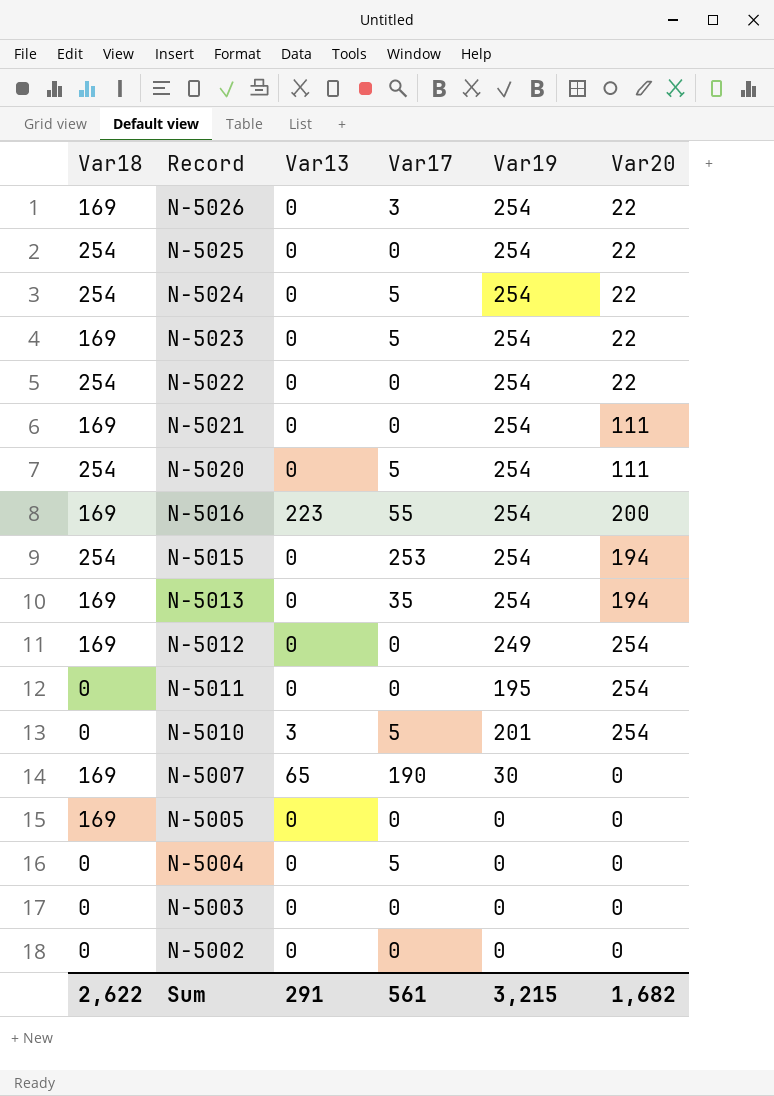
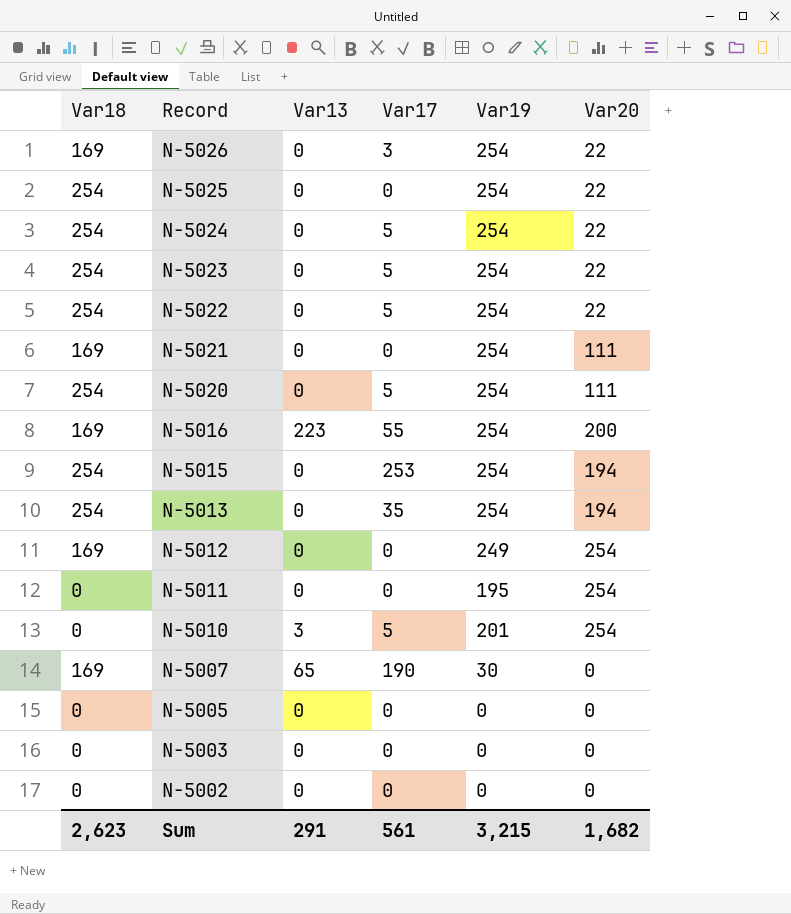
row N-5004: 0 | 0 | 5 | 0 | 0 -> none
N-5023 | Var18: 169 -> 254
N-5022 | Var17: 0 -> 5
N-5013 | Var18: 169 -> 254
N-5005 | Var18: 169 -> 0
Sum | Var18: 2,622 -> 2,623

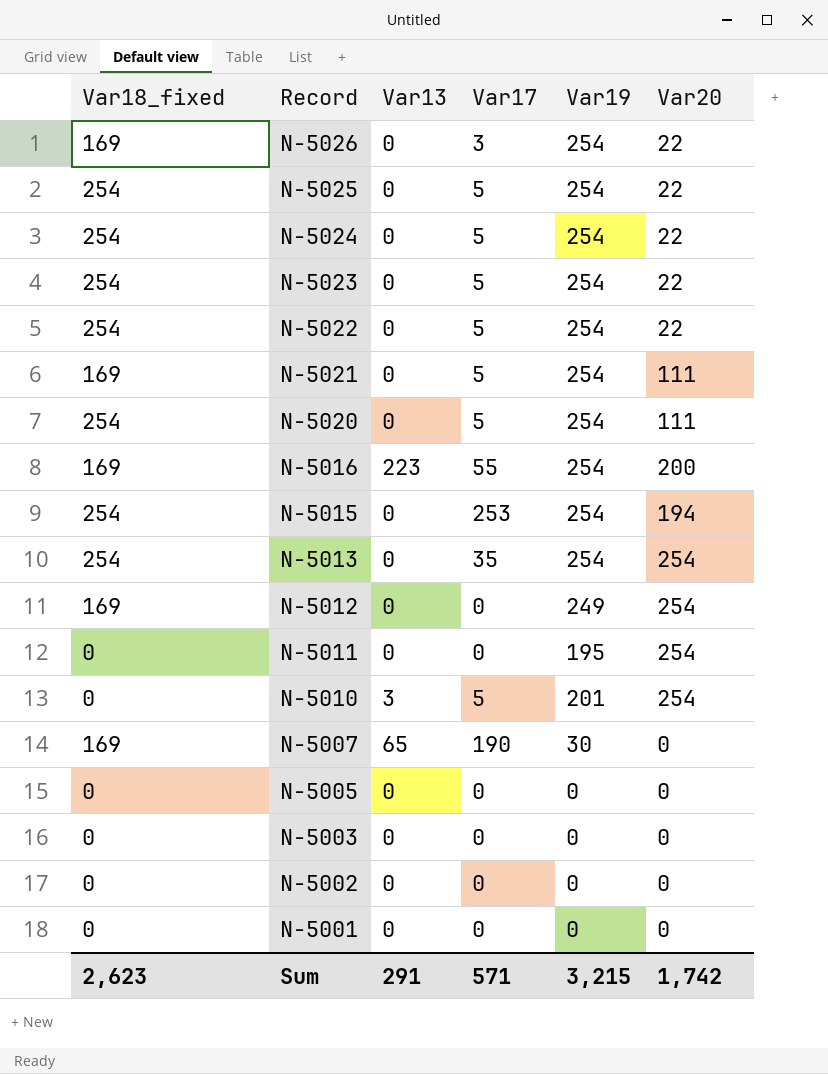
column name: Var18 -> Var18_fixed
N-5025 | Var17: 0 -> 5
N-5021 | Var17: 0 -> 5
N-5013 | Var20: 194 -> 254
row N-5001: none -> 0 | 0 | 0 | 0 | 0
Sum | Var17: 561 -> 571
Sum | Var20: 1,682 -> 1,742

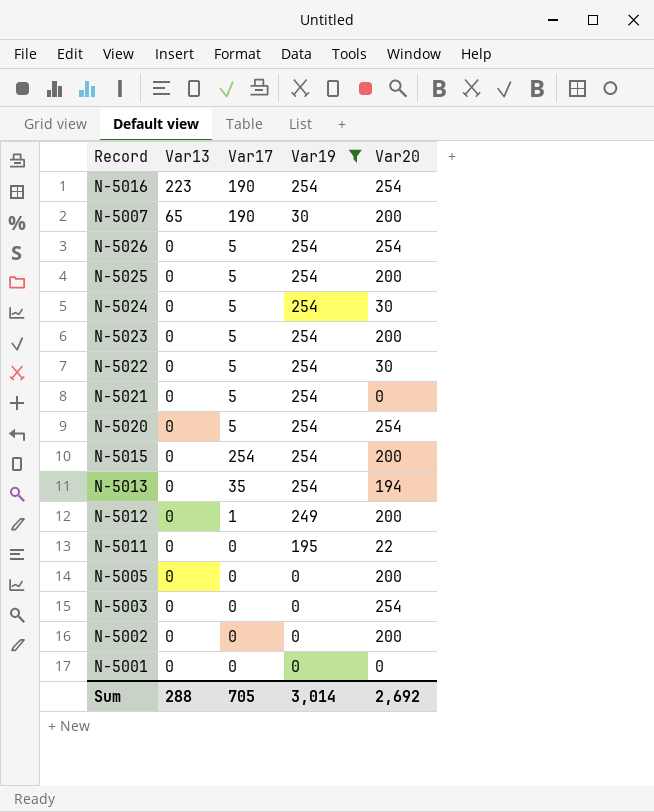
filter: none -> Var19 != 201
row order: Record descending -> Var13 descending
column Var18_fixed | position: 1 -> none
N-5016 | Var17: 55 -> 190
N-5016 | Var20: 200 -> 254
N-5007 | Var20: 0 -> 200
N-5026 | Var17: 3 -> 5
N-5026 | Var20: 22 -> 254
N-5025 | Var20: 22 -> 200
N-5024 | Var20: 22 -> 30
N-5023 | Var20: 22 -> 200
N-5022 | Var20: 22 -> 30
N-5021 | Var20: 111 -> 0
N-5020 | Var20: 111 -> 254
N-5015 | Var17: 253 -> 254
N-5015 | Var20: 194 -> 200
N-5013 | Var20: 254 -> 194
N-5012 | Var17: 0 -> 1
N-5012 | Var20: 254 -> 200
N-5011 | Var20: 254 -> 22
N-5005 | Var20: 0 -> 200
N-5003 | Var20: 0 -> 254
N-5002 | Var20: 0 -> 200
Sum | Var13: 291 -> 288
Sum | Var17: 571 -> 705
Sum | Var19: 3,215 -> 3,014
Sum | Var20: 1,742 -> 2,692

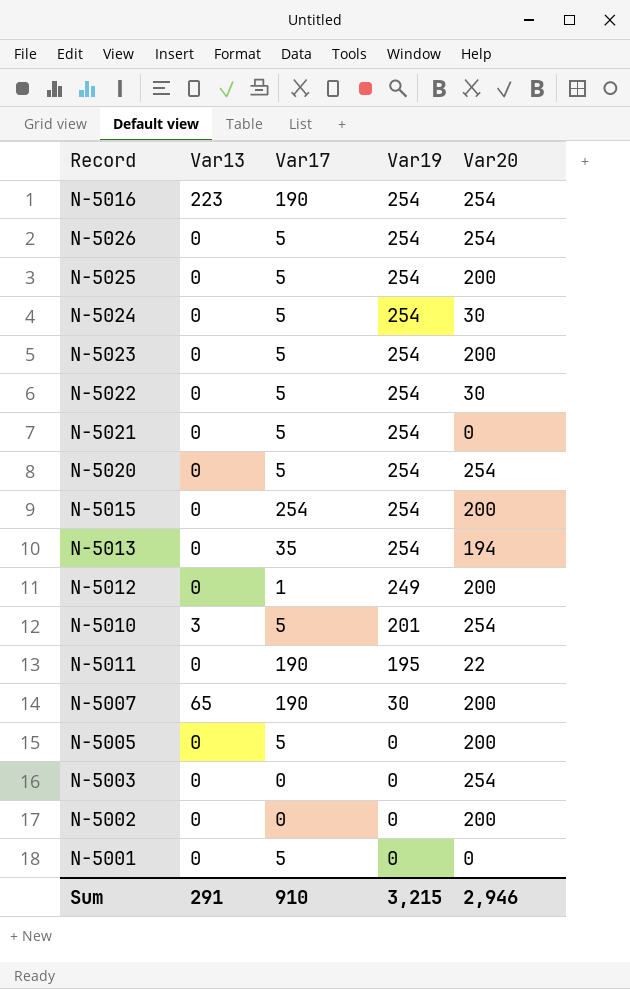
filter: Var19 != 201 -> none
row order: Var13 descending -> Var19 descending
N-5011 | Var17: 0 -> 190
N-5005 | Var17: 0 -> 5
N-5001 | Var17: 0 -> 5
Sum | Var13: 288 -> 291
Sum | Var17: 705 -> 910
Sum | Var19: 3,014 -> 3,215
Sum | Var20: 2,692 -> 2,946

